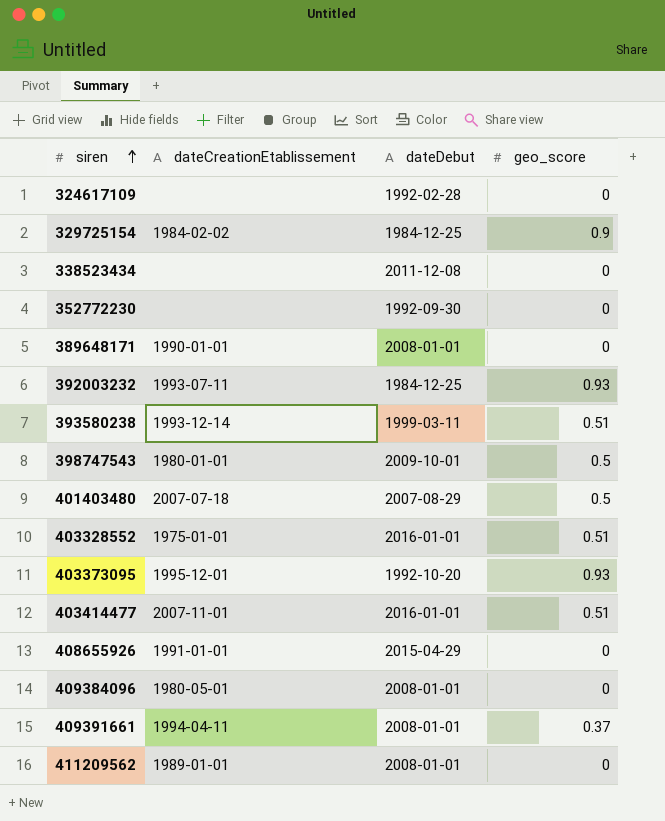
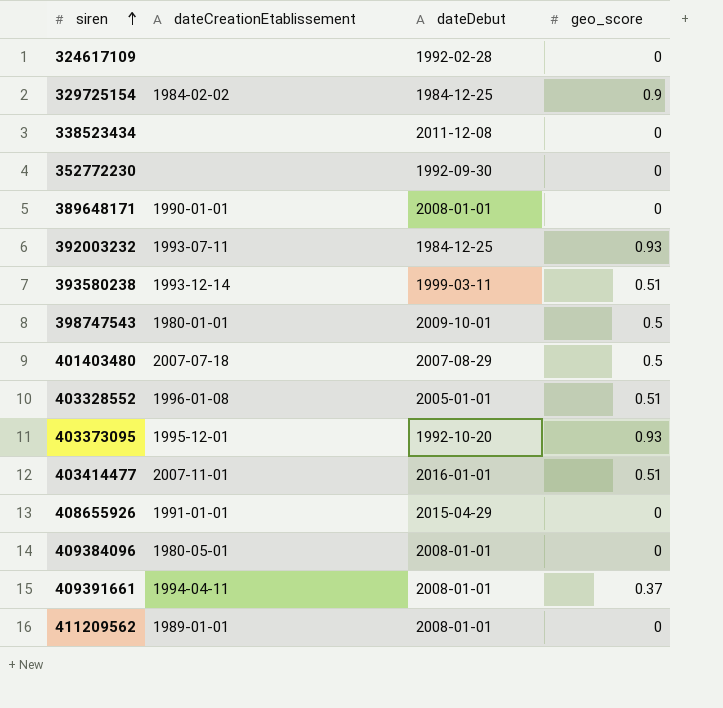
403328552 | dateCreationEtablissement: 1975-01-01 -> 1996-01-08
403328552 | dateDebut: 2016-01-01 -> 2005-01-01

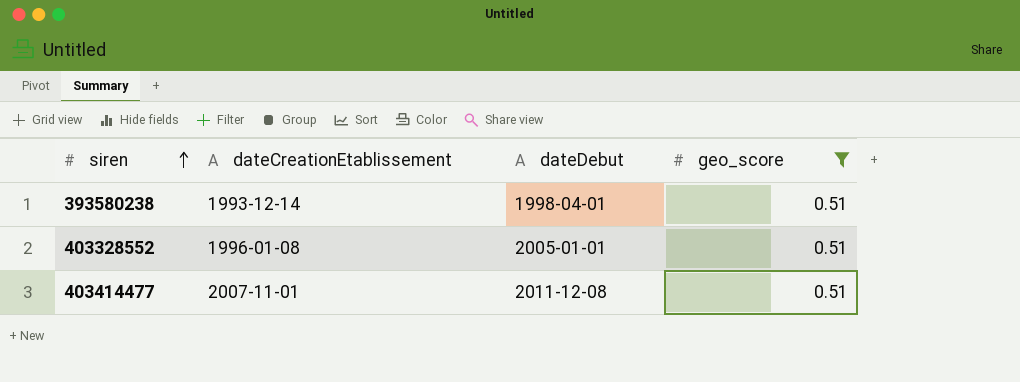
filter: none -> geo_score = 0.51
393580238 | dateDebut: 1999-03-11 -> 1998-04-01
403414477 | dateDebut: 2016-01-01 -> 2011-12-08

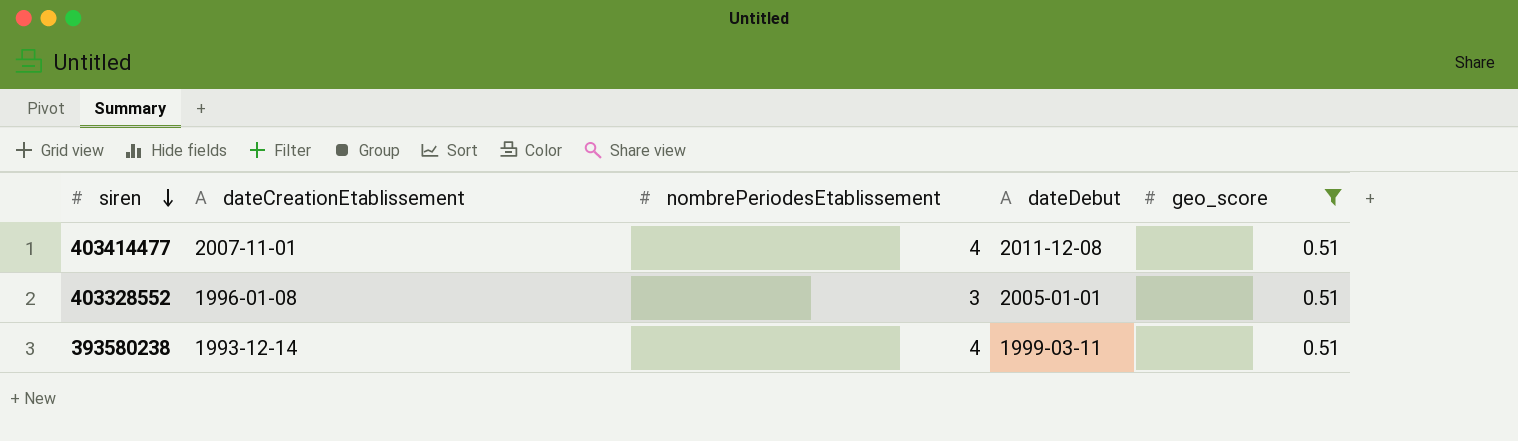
row order: siren ascending -> siren descending
column nombrePeriodesEtablissement | position: none -> 3
393580238 | dateDebut: 1998-04-01 -> 1999-03-11

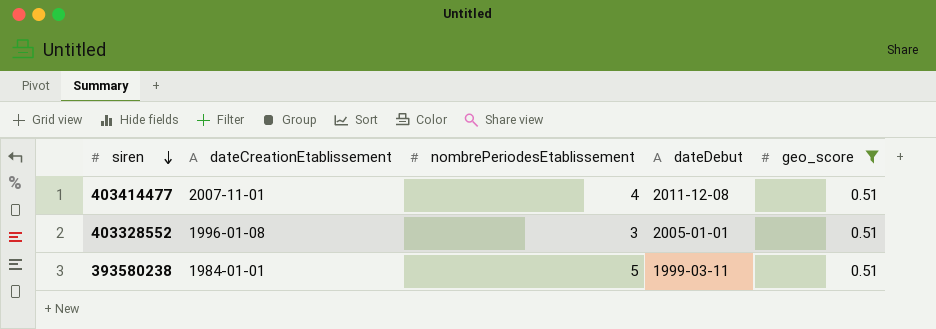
393580238 | dateCreationEtablissement: 1993-12-14 -> 1984-01-01
393580238 | nombrePeriodesEtablissement: 4 -> 5

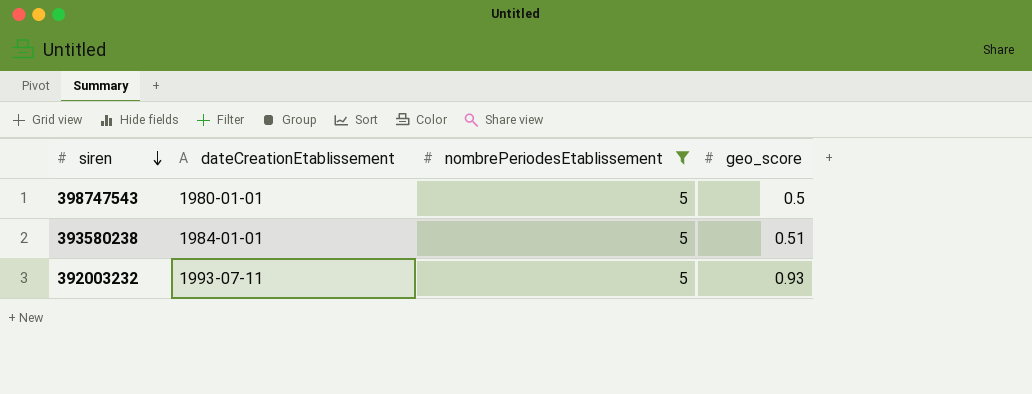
filter: geo_score = 0.51 -> nombrePeriodesEtablissement = 5
column dateDebut | position: 4 -> none

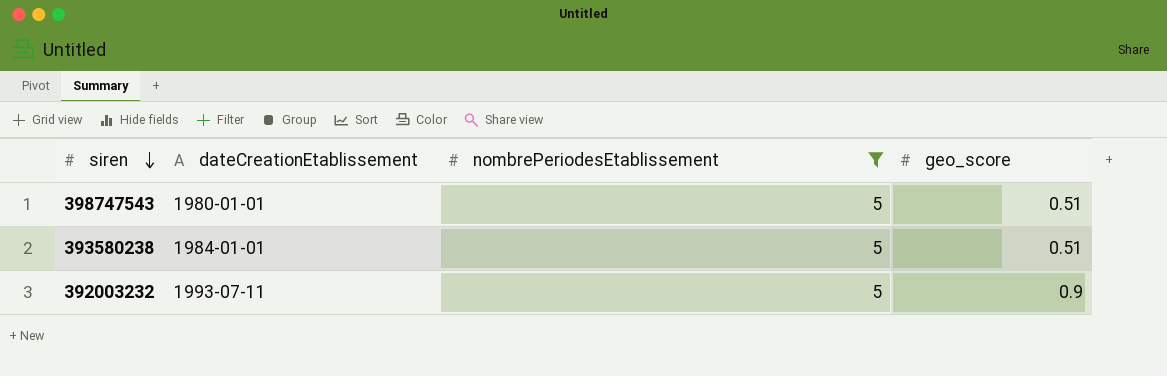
398747543 | geo_score: 0.5 -> 0.51
392003232 | geo_score: 0.93 -> 0.9

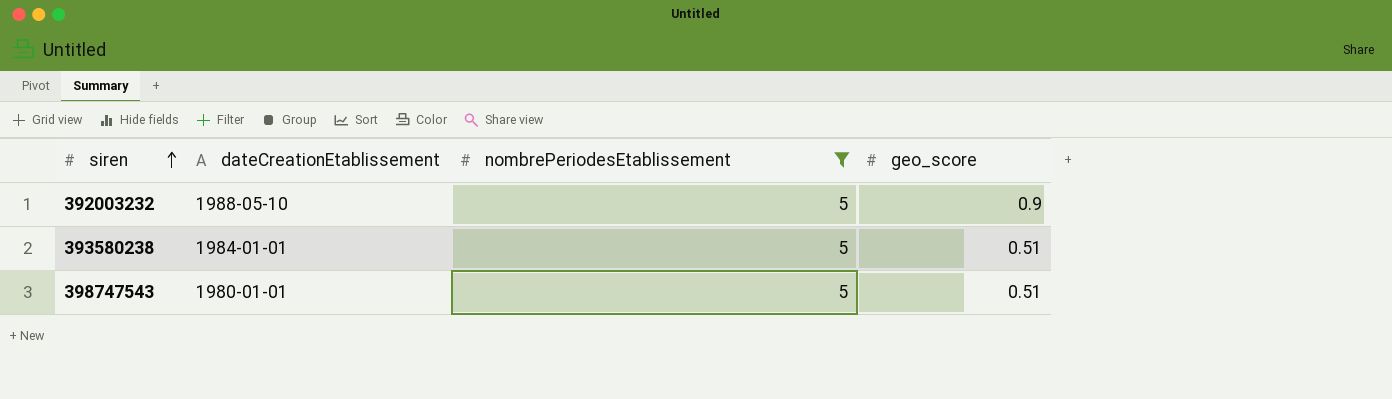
row order: siren descending -> siren ascending
392003232 | dateCreationEtablissement: 1993-07-11 -> 1988-05-10

